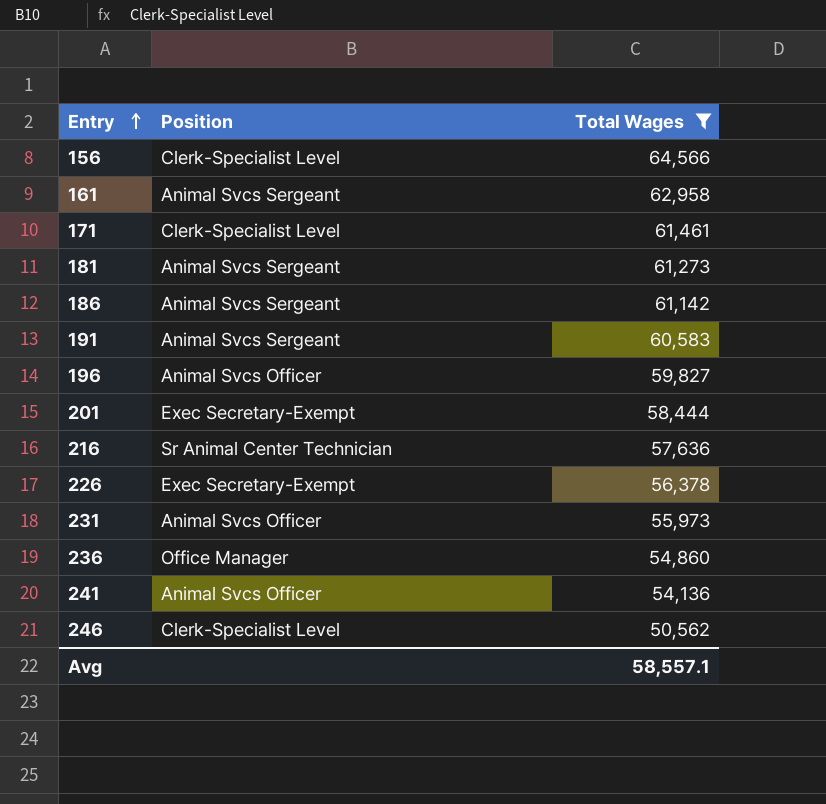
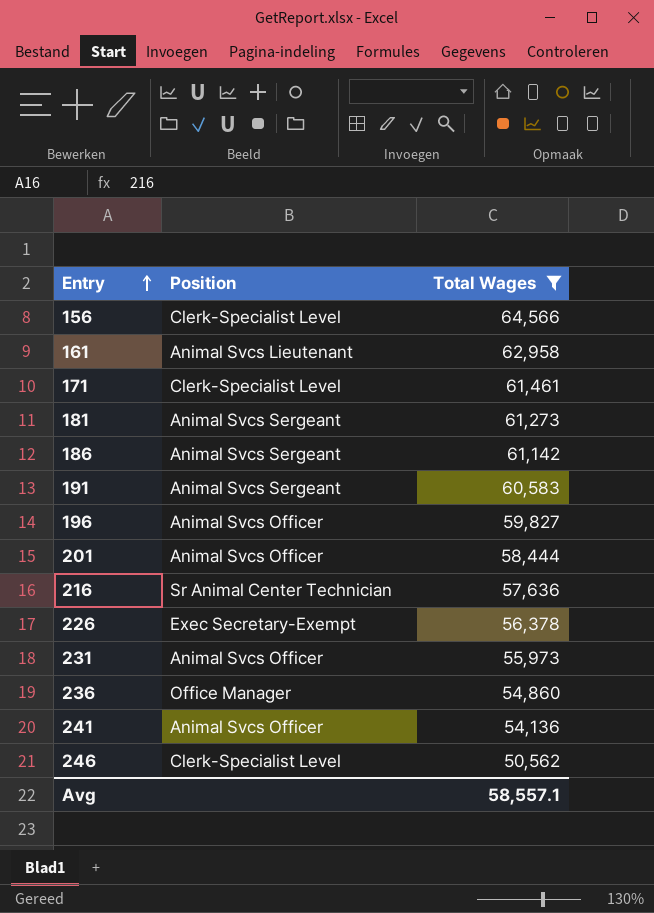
161 | Position: Animal Svcs Sergeant -> Animal Svcs Lieutenant
201 | Position: Exec Secretary-Exempt -> Animal Svcs Officer

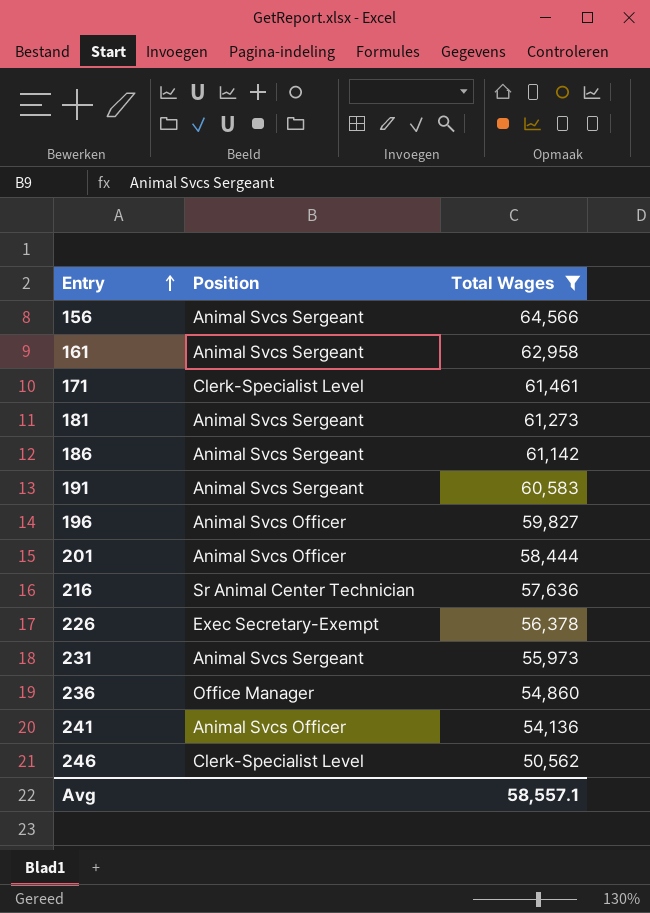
156 | Position: Clerk-Specialist Level -> Animal Svcs Sergeant
161 | Position: Animal Svcs Lieutenant -> Animal Svcs Sergeant
231 | Position: Animal Svcs Officer -> Animal Svcs Sergeant

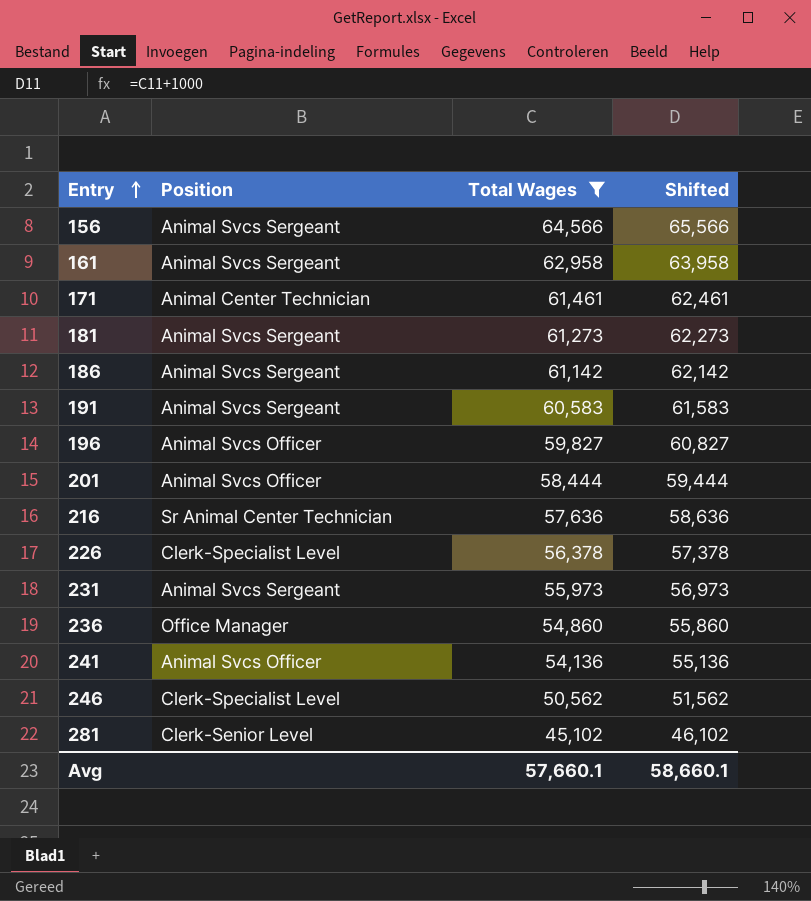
column Shifted | formula: none -> [Total Wages] + 1000
171 | Position: Clerk-Specialist Level -> Animal Center Technician
226 | Position: Exec Secretary-Exempt -> Clerk-Specialist Level
row 281: none -> Clerk-Senior Level | 45,102 | 46,102
Avg | Total Wages: 58,557.1 -> 57,660.1

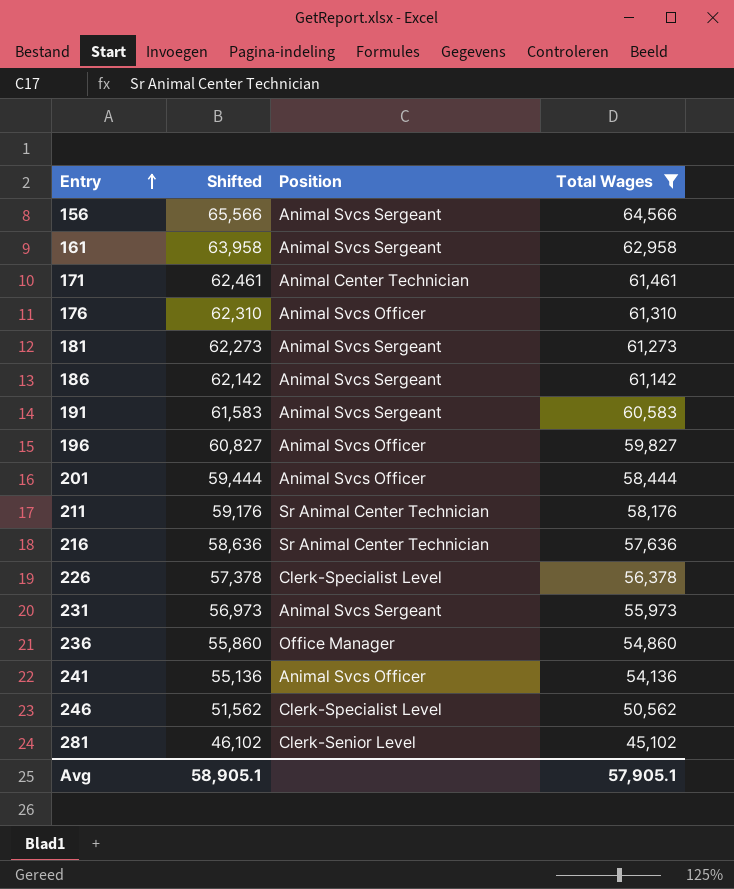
column Shifted | position: 4 -> 2
row 176: none -> 62,310 | Animal Svcs Officer | 61,310
row 211: none -> 59,176 | Sr Animal Center Technician | 58,176
Avg | Shifted: 58,660.1 -> 58,905.1
Avg | Total Wages: 57,660.1 -> 57,905.1

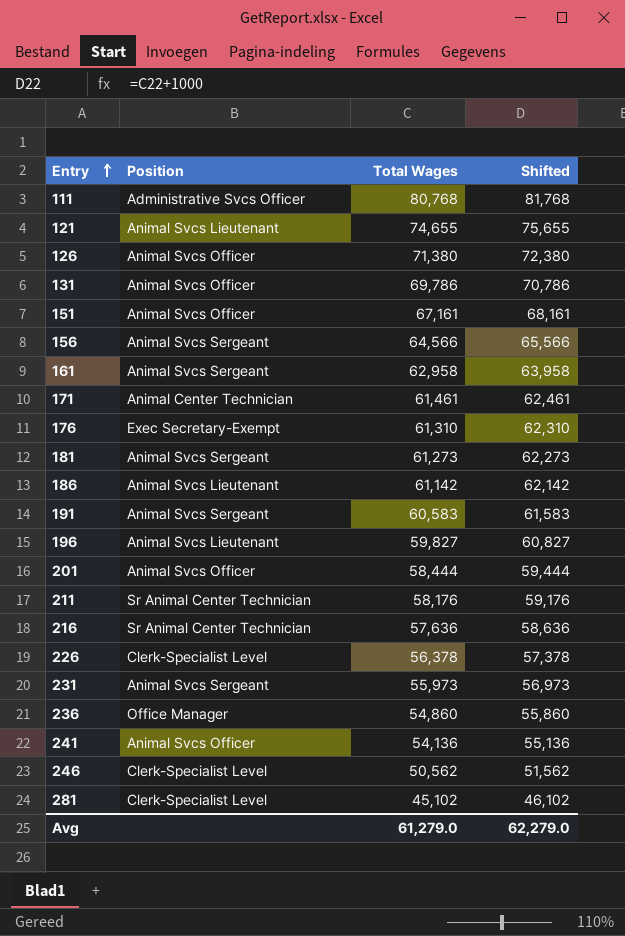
filter: Total Wages <= 64,566 -> none
column Shifted | position: 2 -> 4
176 | Position: Animal Svcs Officer -> Exec Secretary-Exempt
186 | Position: Animal Svcs Sergeant -> Animal Svcs Lieutenant
196 | Position: Animal Svcs Officer -> Animal Svcs Lieutenant
281 | Position: Clerk-Senior Level -> Clerk-Specialist Level
Avg | Total Wages: 57,905.1 -> 61,279.0
Avg | Shifted: 58,905.1 -> 62,279.0

